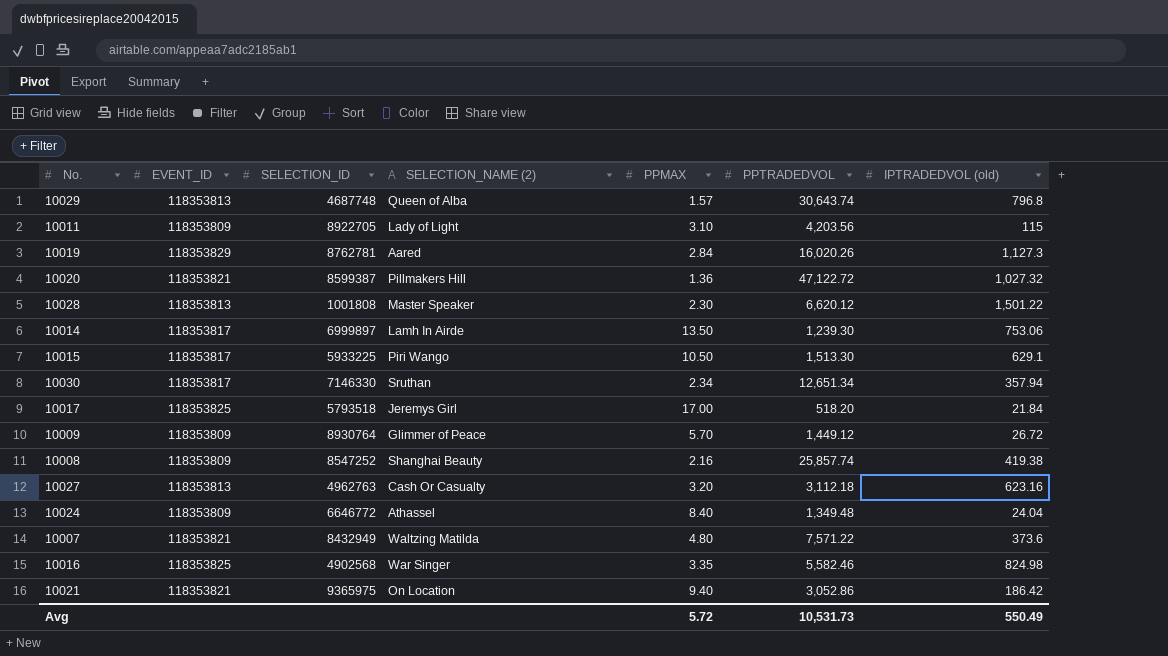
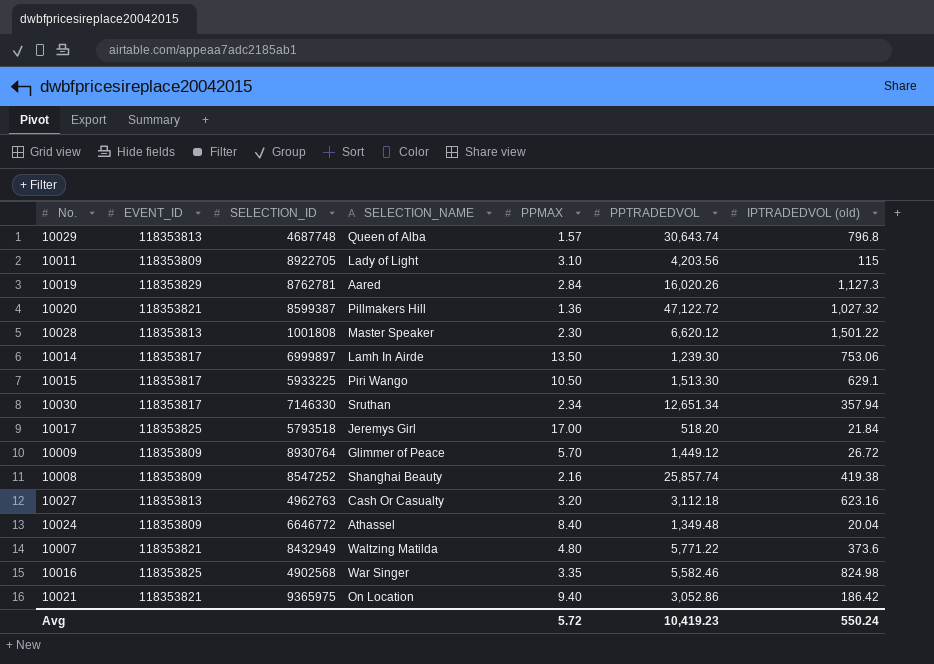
column name: SELECTION_NAME (2) -> SELECTION_NAME
10024 | IPTRADEDVOL (old): 24.04 -> 20.04
10007 | PPTRADEDVOL: 7,571.22 -> 5,771.22
Avg | PPTRADEDVOL: 10,531.73 -> 10,419.23
Avg | IPTRADEDVOL (old): 550.49 -> 550.24

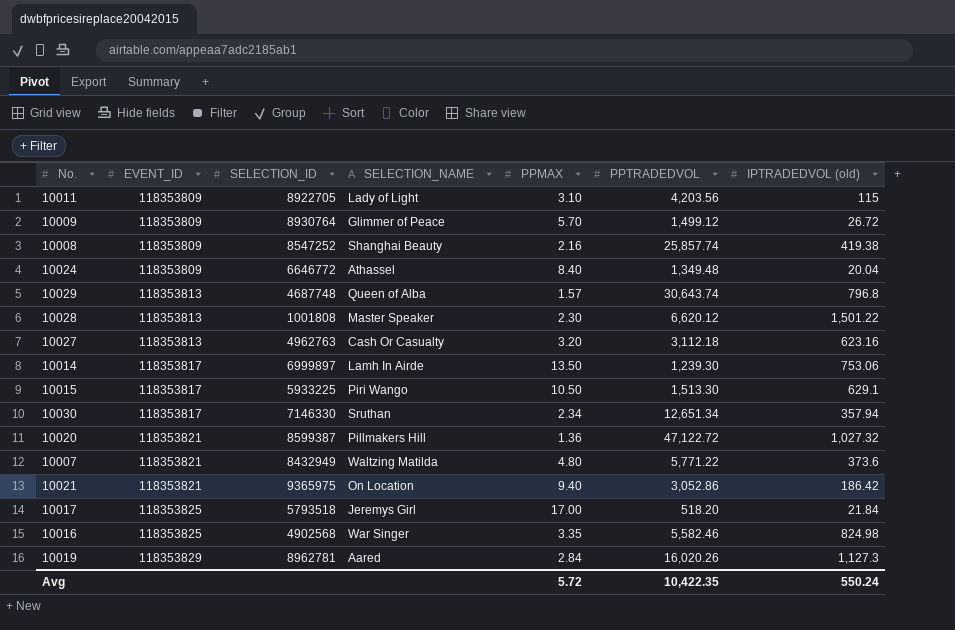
row order: none -> EVENT_ID ascending
10009 | PPTRADEDVOL: 1,449.12 -> 1,499.12
10019 | SELECTION_ID: 8762781 -> 8962781
Avg | PPTRADEDVOL: 10,419.23 -> 10,422.35

